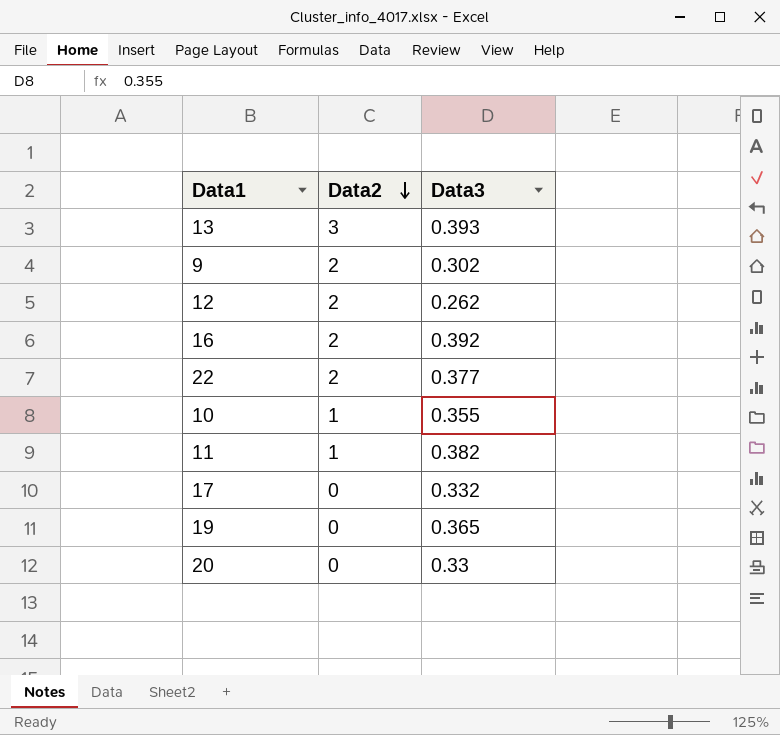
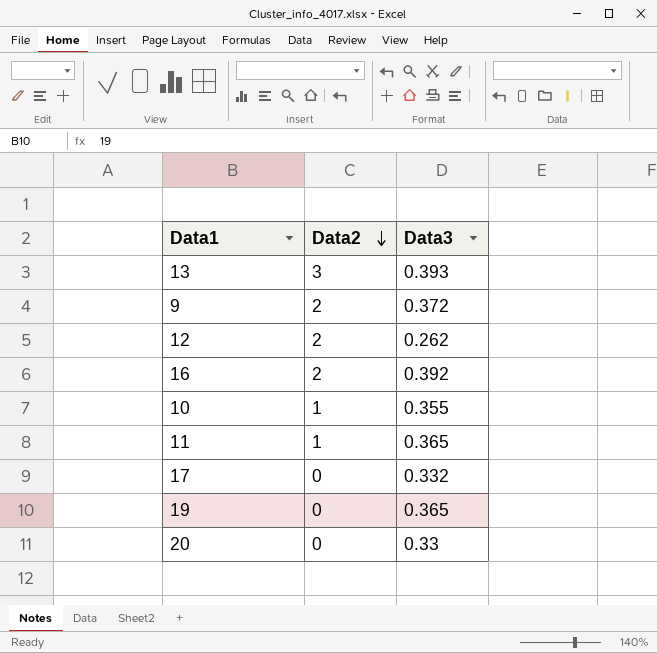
row 22: 2 | 0.377 -> none
9 | Data3: 0.302 -> 0.372
11 | Data3: 0.382 -> 0.365

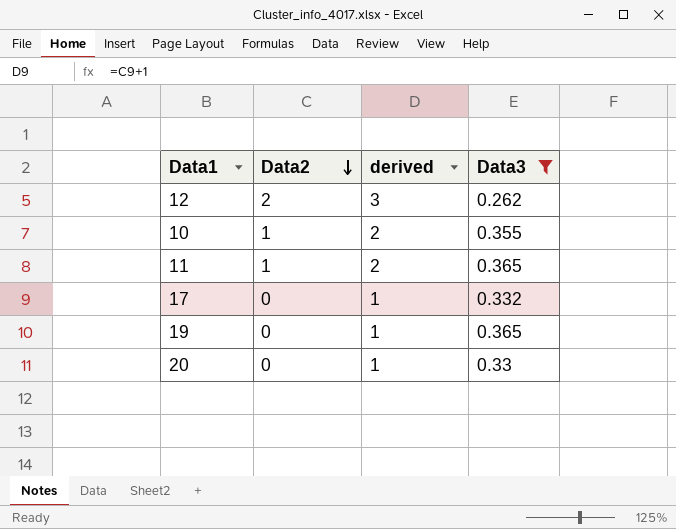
filter: none -> Data3 <= 0.365
column derived | formula: none -> [Data2] + 1

